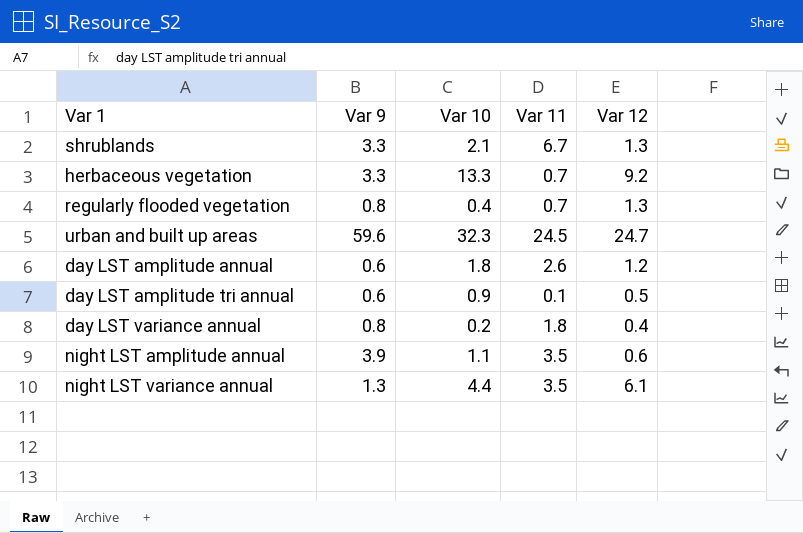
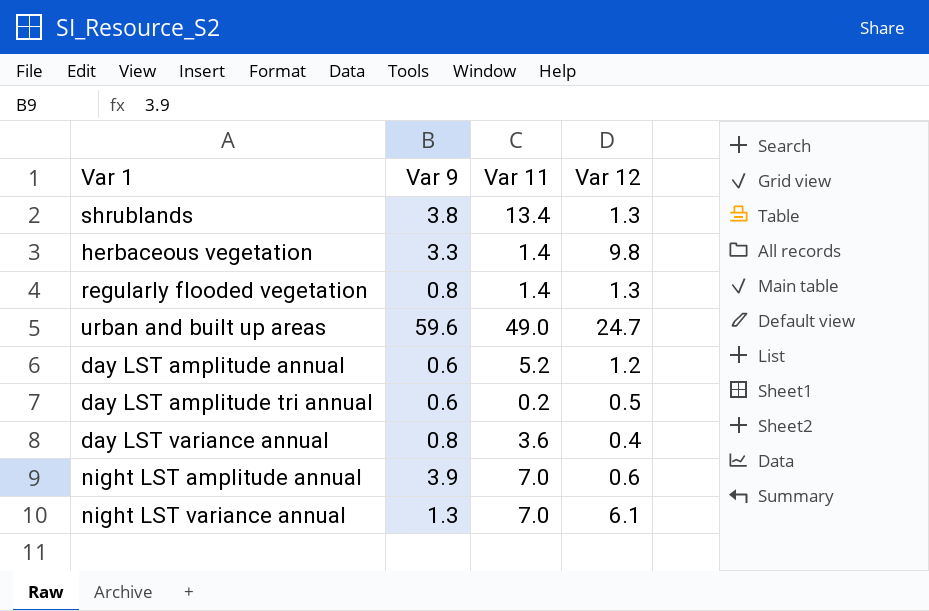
column Var 10 | position: 3 -> none
shrublands | Var 9: 3.3 -> 3.8
shrublands | Var 11: 6.7 -> 13.4
herbaceous vegetation | Var 11: 0.7 -> 1.4
herbaceous vegetation | Var 12: 9.2 -> 9.8
regularly flooded vegetation | Var 11: 0.7 -> 1.4
urban and built up areas | Var 11: 24.5 -> 49.0
day LST amplitude annual | Var 11: 2.6 -> 5.2
day LST amplitude tri annual | Var 11: 0.1 -> 0.2
day LST variance annual | Var 11: 1.8 -> 3.6
night LST amplitude annual | Var 11: 3.5 -> 7.0
night LST variance annual | Var 11: 3.5 -> 7.0

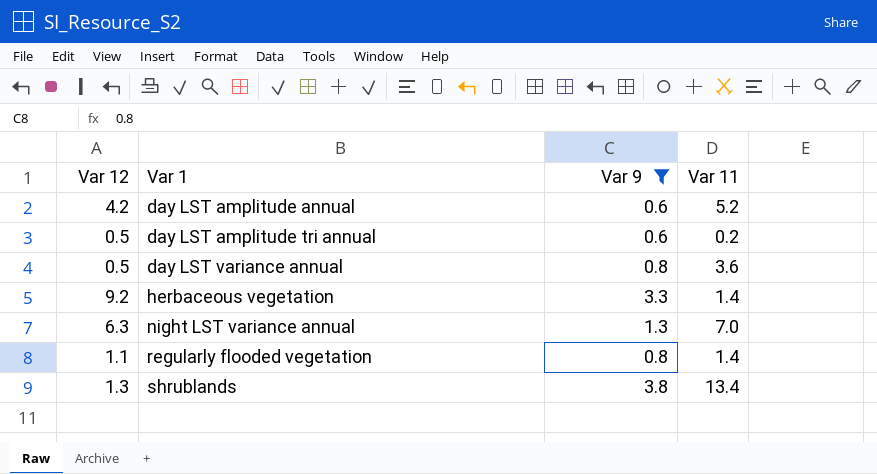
filter: none -> Var 9 <= 3.8
row order: none -> Var 1 ascending
column Var 12 | position: 4 -> 1
day LST amplitude annual | Var 12: 1.2 -> 4.2
day LST variance annual | Var 12: 0.4 -> 0.5
herbaceous vegetation | Var 12: 9.8 -> 9.2
night LST variance annual | Var 12: 6.1 -> 6.3
regularly flooded vegetation | Var 12: 1.3 -> 1.1

